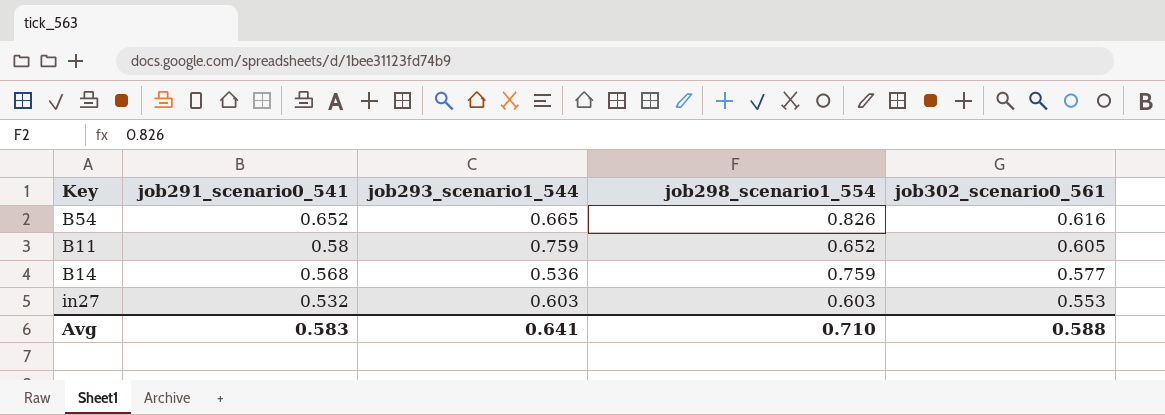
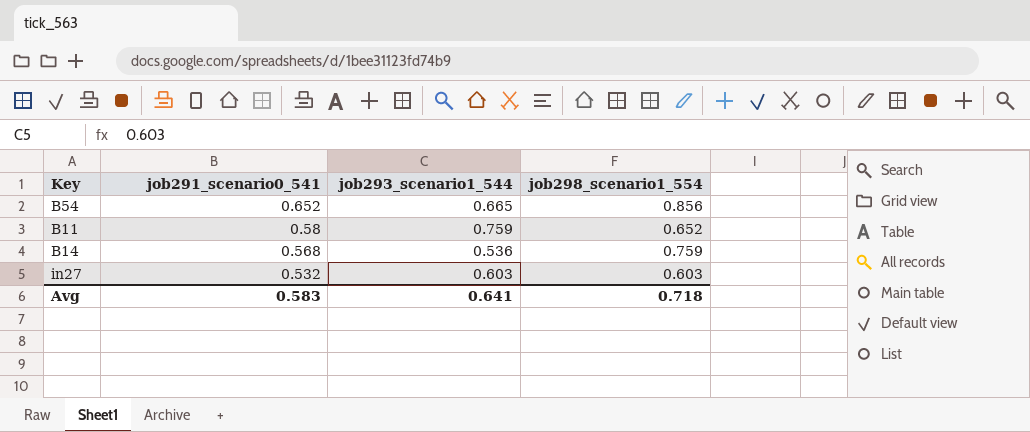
column job302_scenario0_561 | position: 5 -> none
B54 | job298_scenario1_554: 0.826 -> 0.856
Avg | job298_scenario1_554: 0.710 -> 0.718

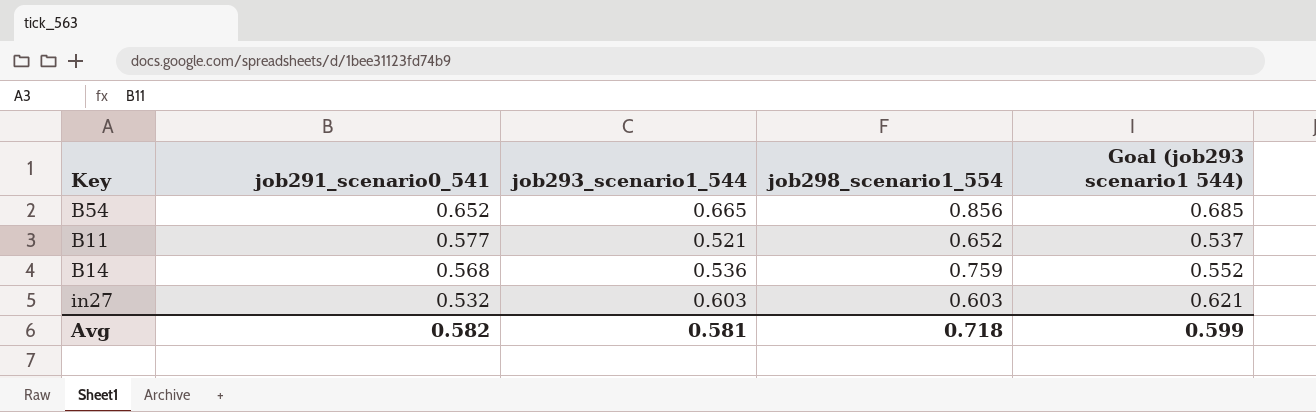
column Goal (job293 scenario1 544) | formula: none -> [job293_scenario1_544] * 1.03
B11 | job291_scenario0_541: 0.58 -> 0.577
B11 | job293_scenario1_544: 0.759 -> 0.521
Avg | job291_scenario0_541: 0.583 -> 0.582
Avg | job293_scenario1_544: 0.641 -> 0.581

